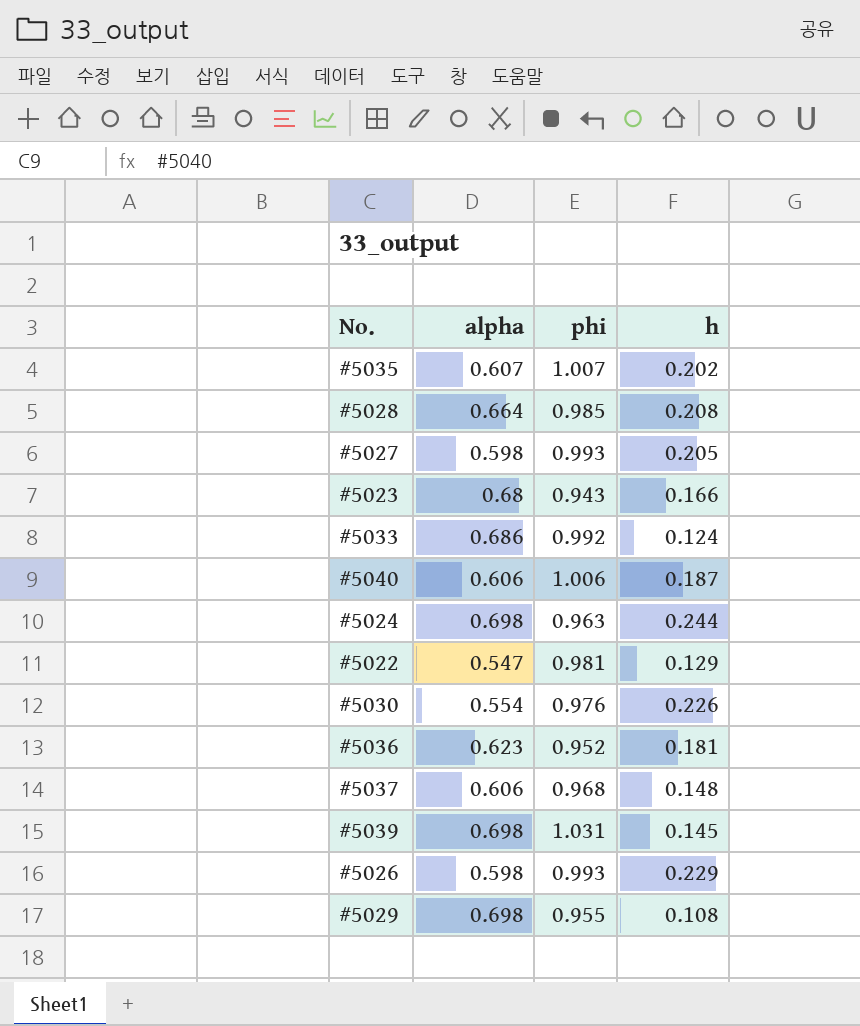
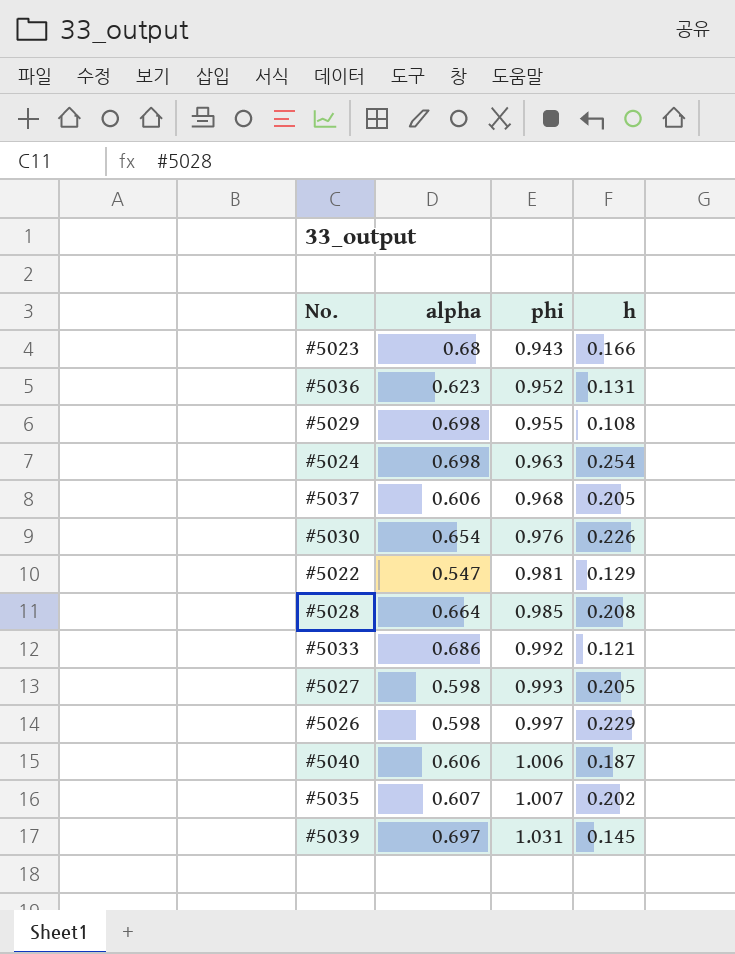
row order: none -> phi ascending
#5036 | h: 0.181 -> 0.131
#5024 | h: 0.244 -> 0.254
#5037 | h: 0.148 -> 0.205
#5030 | alpha: 0.554 -> 0.654
#5033 | h: 0.124 -> 0.121
#5026 | phi: 0.993 -> 0.997
#5039 | alpha: 0.698 -> 0.697

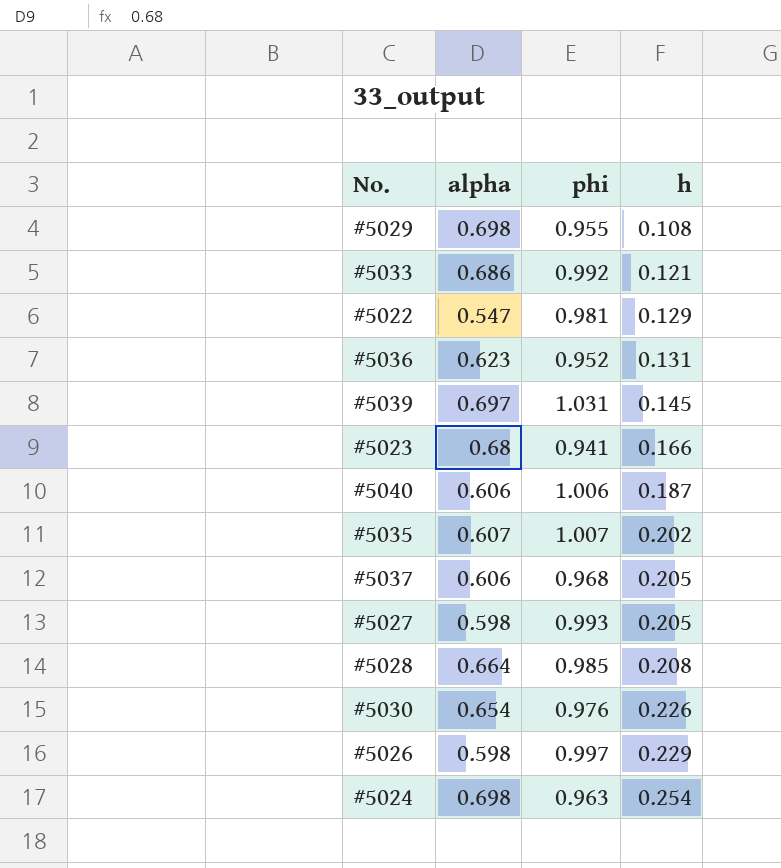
row order: phi ascending -> h ascending
#5023 | phi: 0.943 -> 0.941

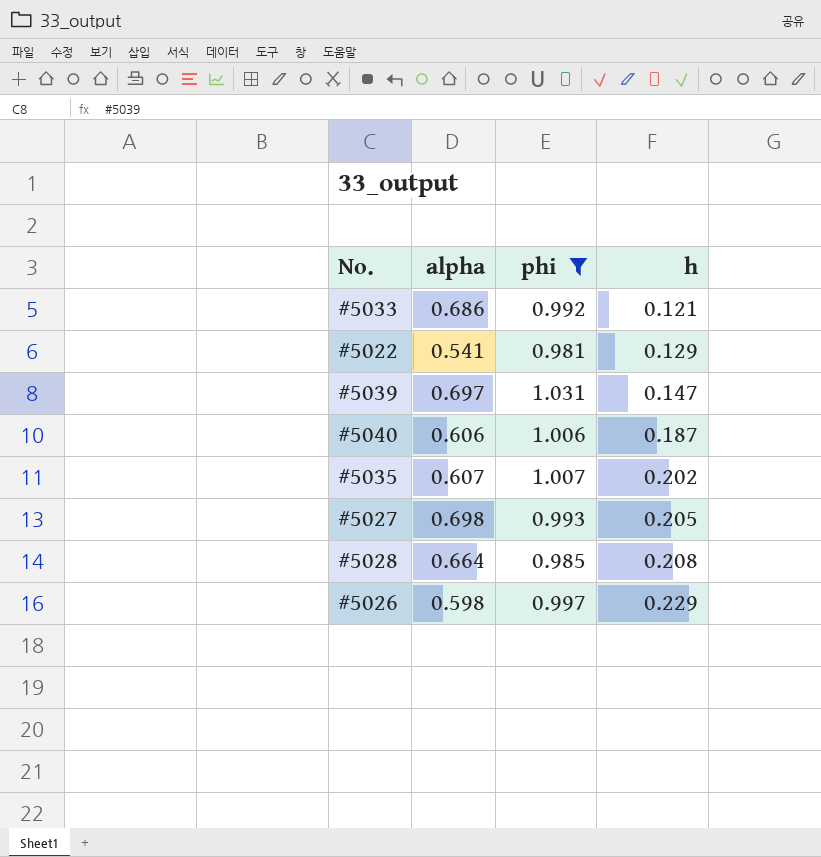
filter: none -> phi >= 0.981
#5022 | alpha: 0.547 -> 0.541
#5039 | h: 0.145 -> 0.147
#5027 | alpha: 0.598 -> 0.698

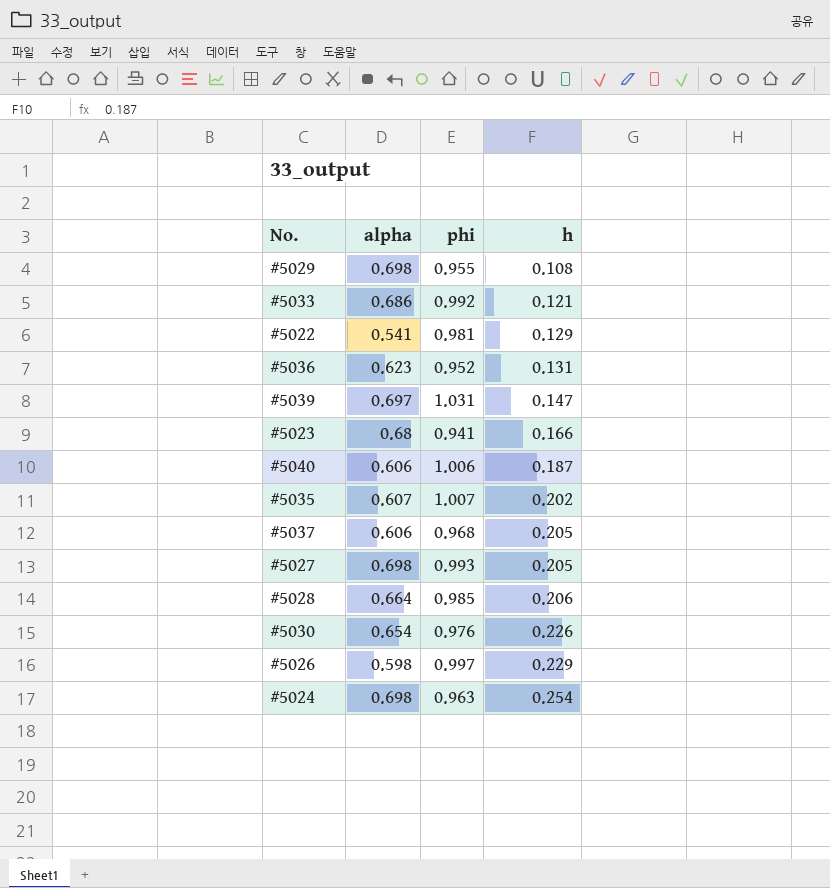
filter: phi >= 0.981 -> none
#5028 | h: 0.208 -> 0.206

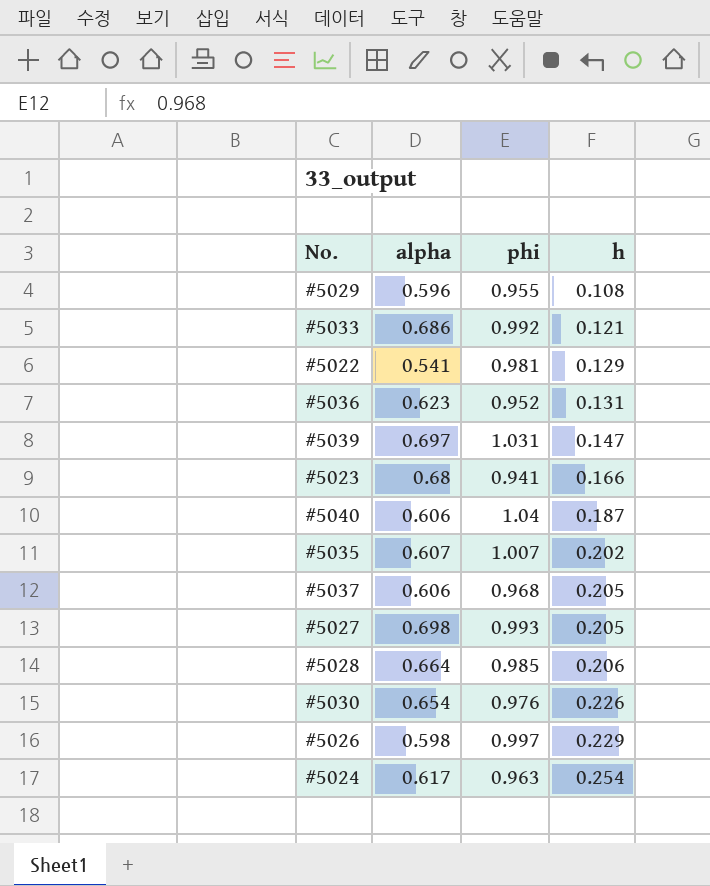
#5029 | alpha: 0.698 -> 0.596
#5040 | phi: 1.006 -> 1.04
#5024 | alpha: 0.698 -> 0.617

